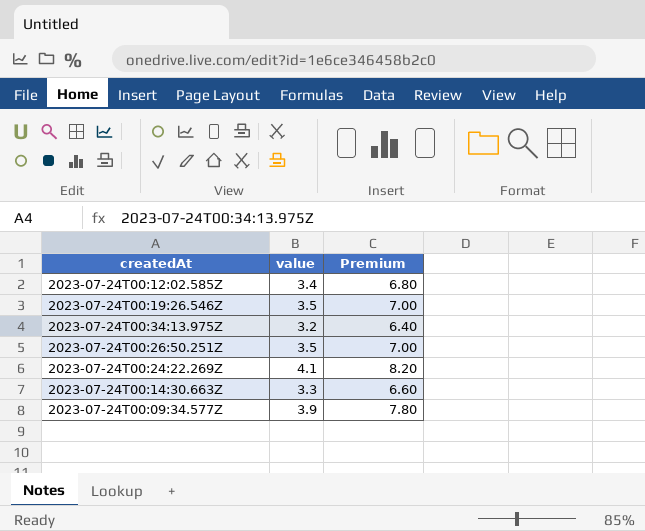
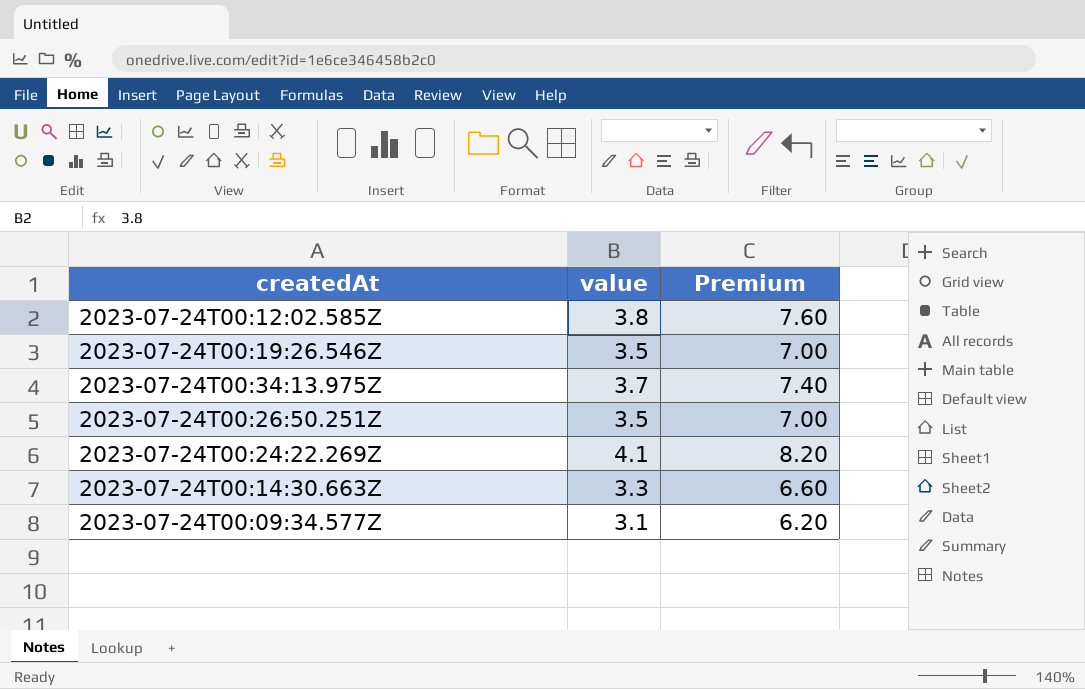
2023-07-24T00:12:02.585Z | value: 3.4 -> 3.8
2023-07-24T00:12:02.585Z | Premium: 6.80 -> 7.60
2023-07-24T00:34:13.975Z | value: 3.2 -> 3.7
2023-07-24T00:34:13.975Z | Premium: 6.40 -> 7.40
2023-07-24T00:09:34.577Z | value: 3.9 -> 3.1
2023-07-24T00:09:34.577Z | Premium: 7.80 -> 6.20

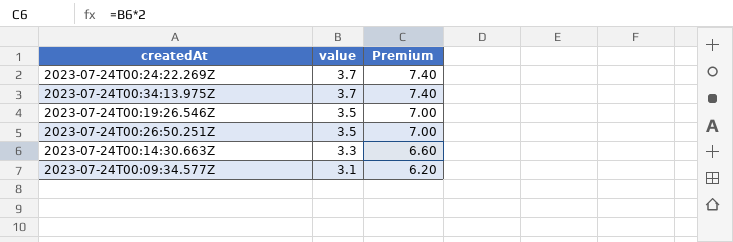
row order: none -> value descending
row 2023-07-24T00:12:02.585Z: 3.8 | 7.60 -> none
2023-07-24T00:24:22.269Z | value: 4.1 -> 3.7
2023-07-24T00:24:22.269Z | Premium: 8.20 -> 7.40

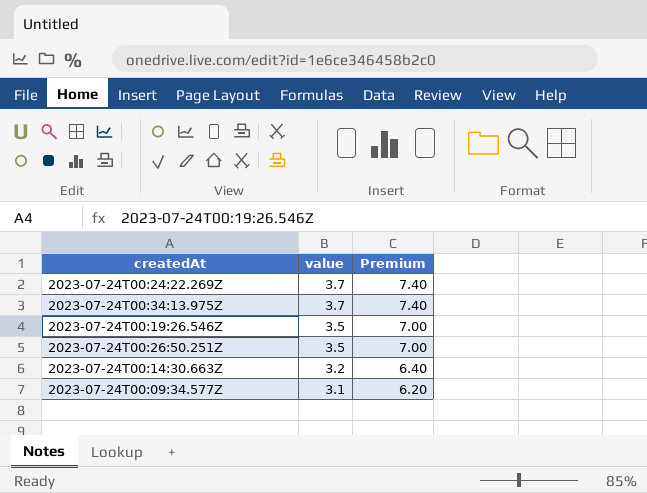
2023-07-24T00:14:30.663Z | value: 3.3 -> 3.2
2023-07-24T00:14:30.663Z | Premium: 6.60 -> 6.40

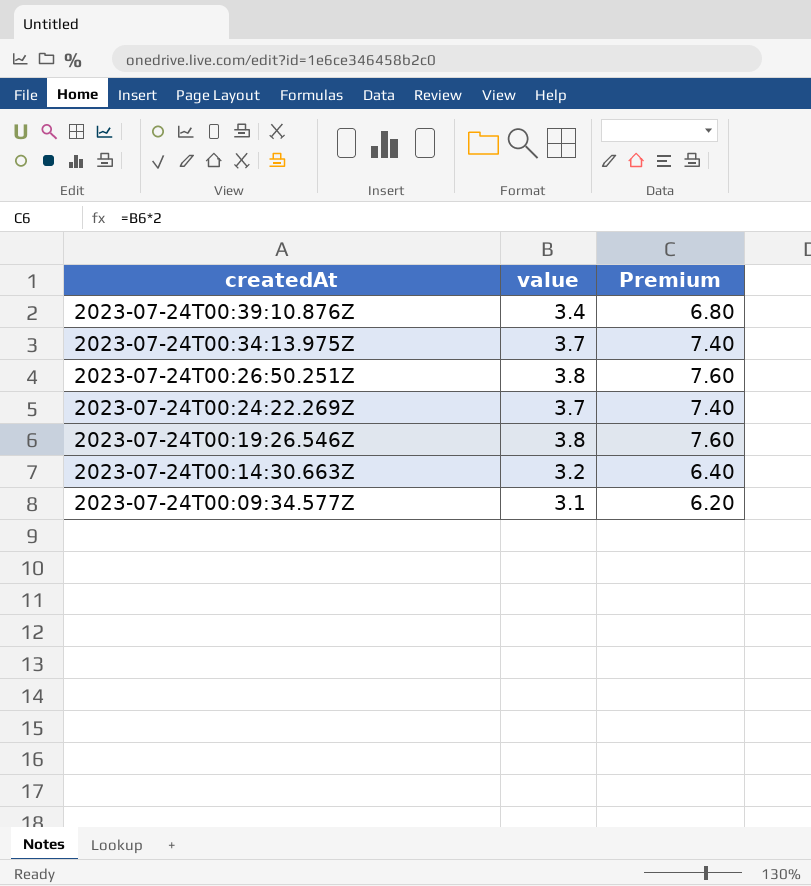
row order: value descending -> createdAt descending
row 2023-07-24T00:39:10.876Z: none -> 3.4 | 6.80
2023-07-24T00:26:50.251Z | value: 3.5 -> 3.8
2023-07-24T00:26:50.251Z | Premium: 7.00 -> 7.60
2023-07-24T00:19:26.546Z | value: 3.5 -> 3.8
2023-07-24T00:19:26.546Z | Premium: 7.00 -> 7.60

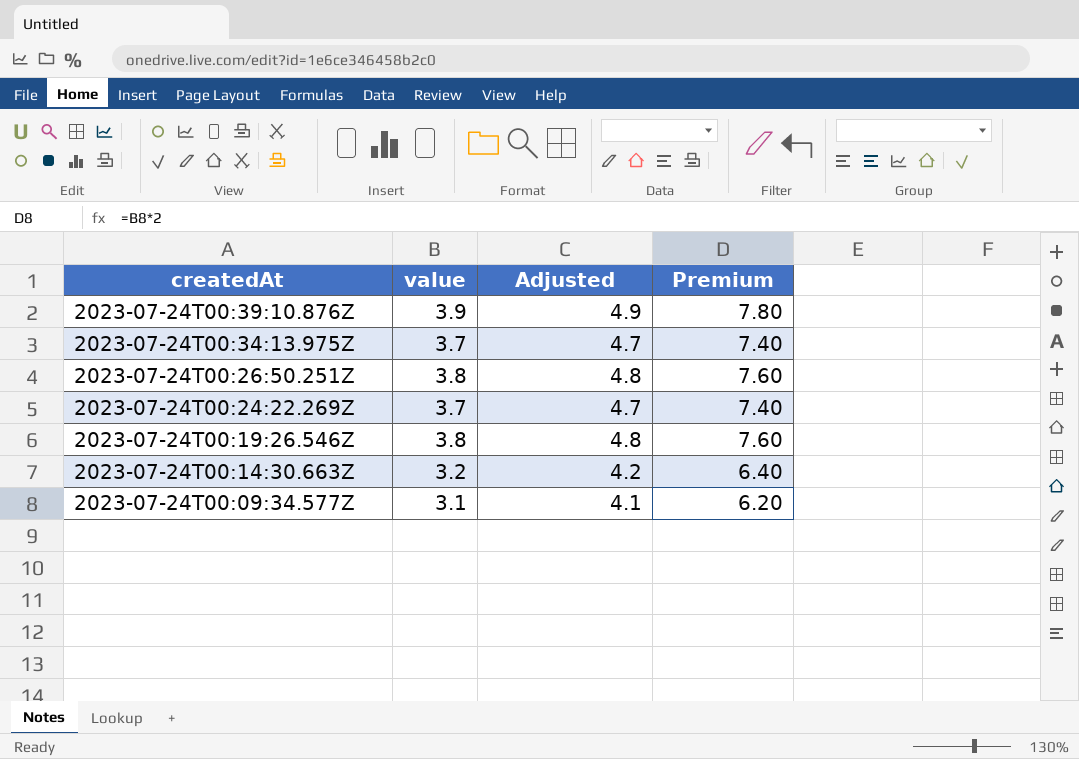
column Adjusted | formula: none -> [value] + 1
2023-07-24T00:39:10.876Z | value: 3.4 -> 3.9
2023-07-24T00:39:10.876Z | Premium: 6.80 -> 7.80

